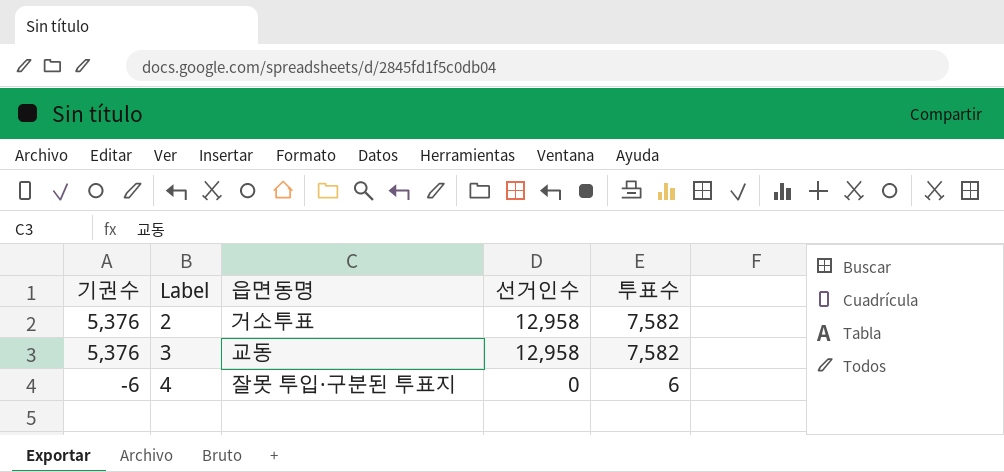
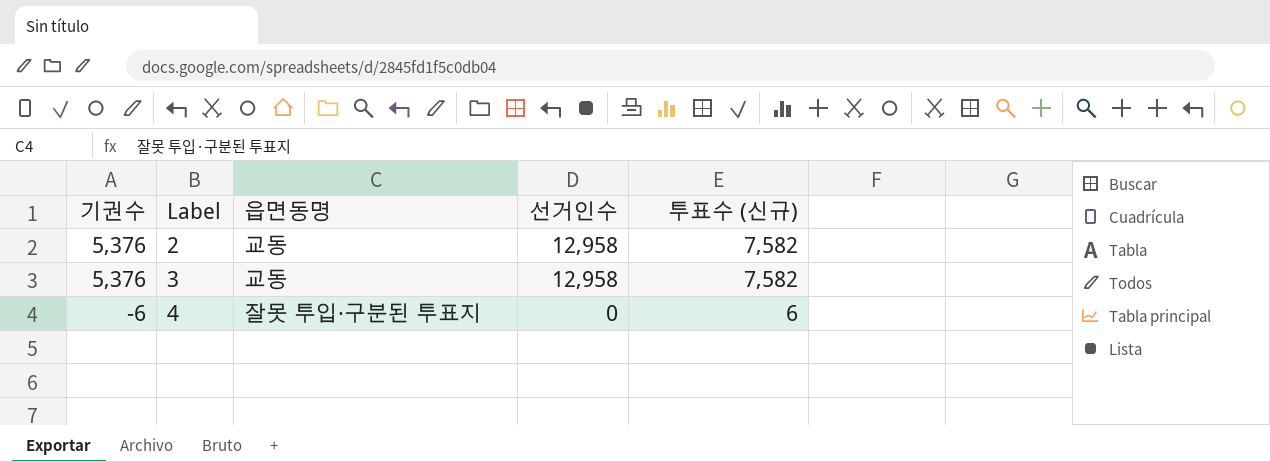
column name: 투표수 -> 투표수 (신규)
2 | 읍면동명: 거소투표 -> 교동

